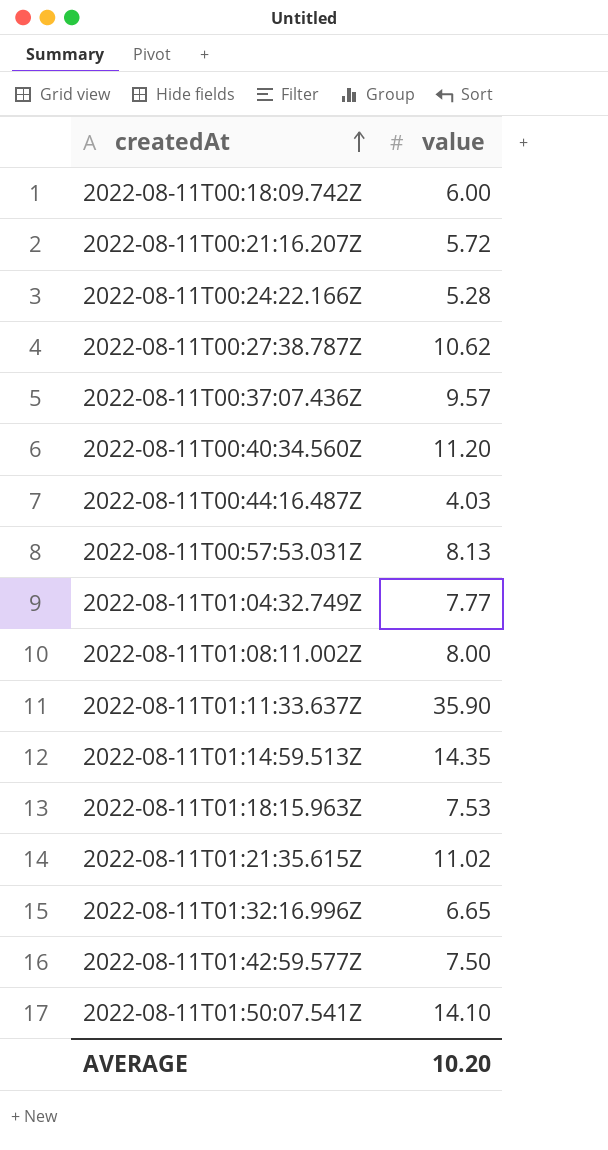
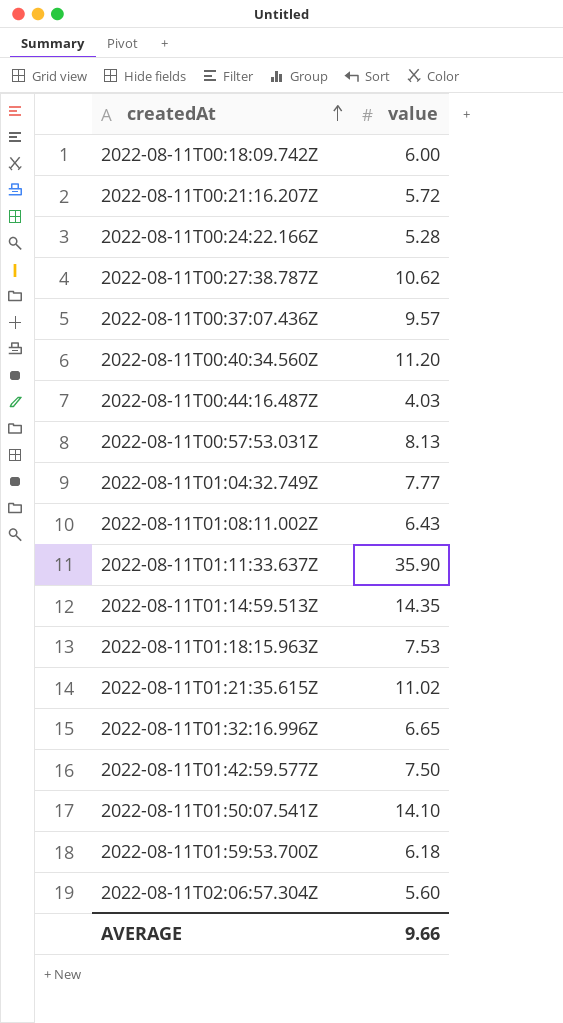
2022-08-11T01:08:11.002Z | value: 8.00 -> 6.43
row 2022-08-11T01:59:53.700Z: none -> 6.18
row 2022-08-11T02:06:57.304Z: none -> 5.60
AVERAGE | value: 10.20 -> 9.66

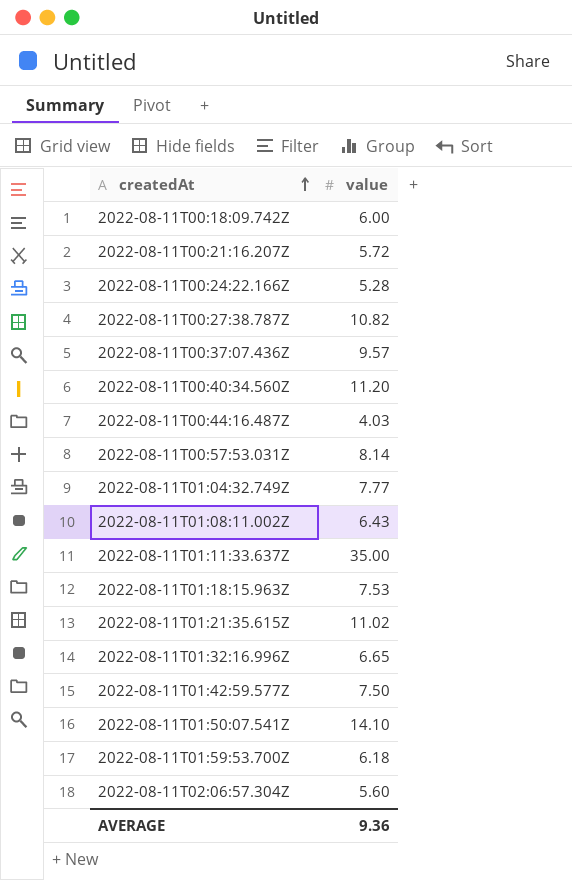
row 2022-08-11T01:14:59.513Z: 14.35 -> none
2022-08-11T00:27:38.787Z | value: 10.62 -> 10.82
2022-08-11T00:57:53.031Z | value: 8.13 -> 8.14
2022-08-11T01:11:33.637Z | value: 35.90 -> 35.00
AVERAGE | value: 9.66 -> 9.36

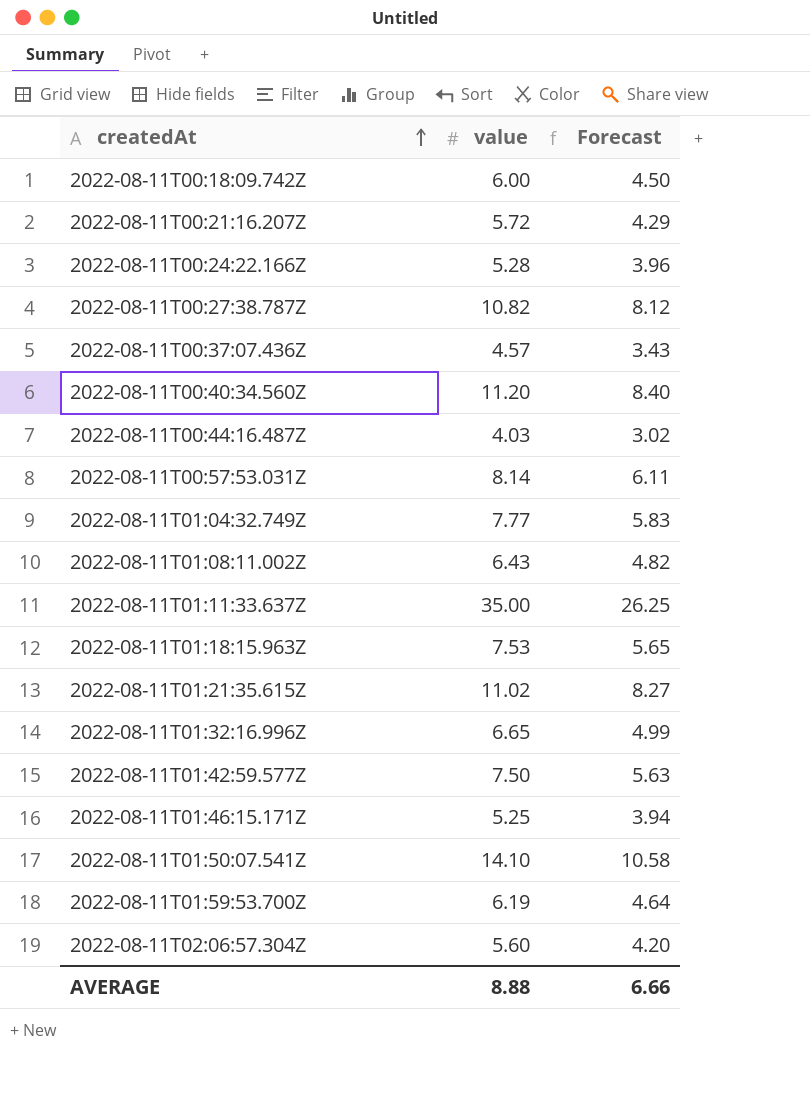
column Forecast | formula: none -> [value] * 0.75
2022-08-11T00:37:07.436Z | value: 9.57 -> 4.57
row 2022-08-11T01:46:15.171Z: none -> 5.25 | 3.94
2022-08-11T01:59:53.700Z | value: 6.18 -> 6.19
AVERAGE | value: 9.36 -> 8.88

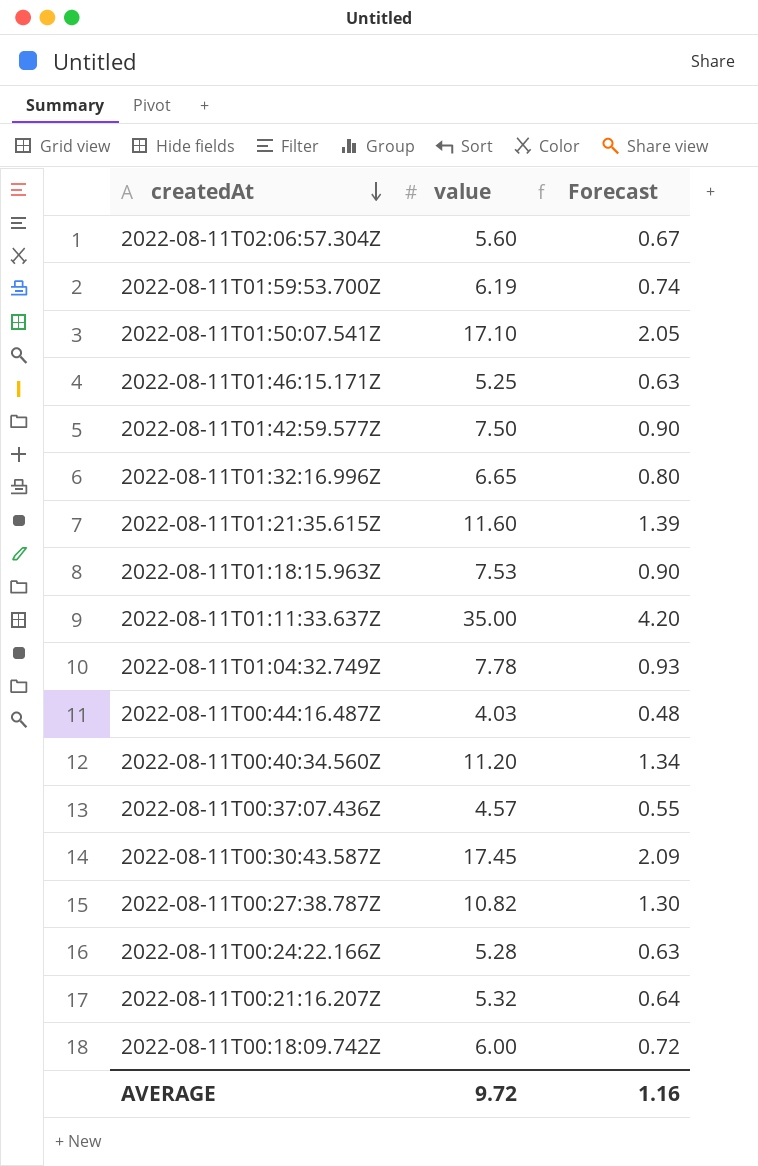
row order: createdAt ascending -> createdAt descending
column Forecast | formula: [value] * 0.75 -> [value] * 0.12
row 2022-08-11T00:57:53.031Z: 8.14 | 6.11 -> none
row 2022-08-11T01:08:11.002Z: 6.43 | 4.82 -> none
2022-08-11T01:50:07.541Z | value: 14.10 -> 17.10
2022-08-11T01:21:35.615Z | value: 11.02 -> 11.60
2022-08-11T01:04:32.749Z | value: 7.77 -> 7.78
row 2022-08-11T00:30:43.587Z: none -> 17.45 | 2.09
2022-08-11T00:21:16.207Z | value: 5.72 -> 5.32
AVERAGE | value: 8.88 -> 9.72
AVERAGE | Forecast: 6.66 -> 1.16

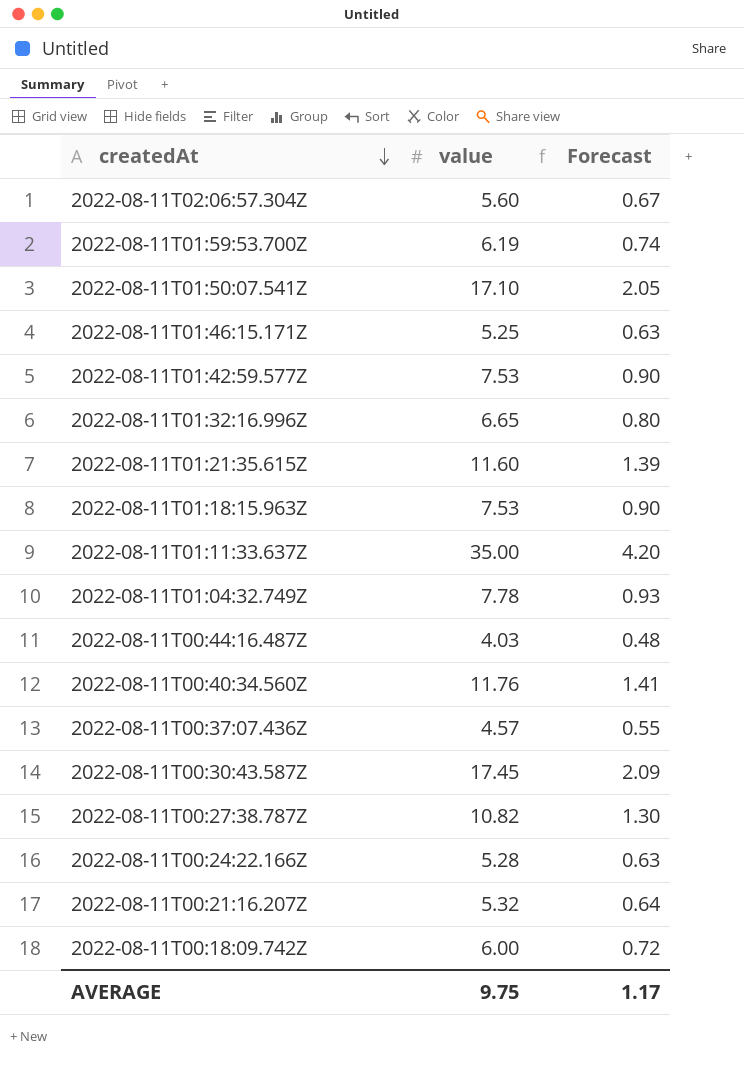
2022-08-11T01:42:59.577Z | value: 7.50 -> 7.53
2022-08-11T00:40:34.560Z | value: 11.20 -> 11.76
2022-08-11T00:40:34.560Z | Forecast: 1.34 -> 1.41
AVERAGE | value: 9.72 -> 9.75
AVERAGE | Forecast: 1.16 -> 1.17

